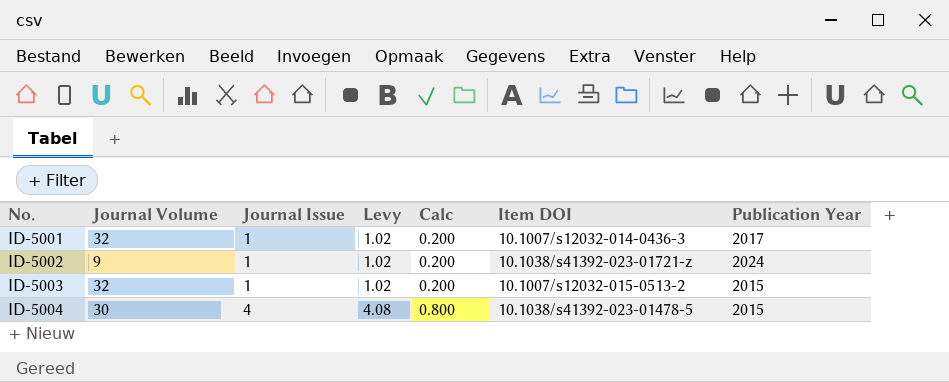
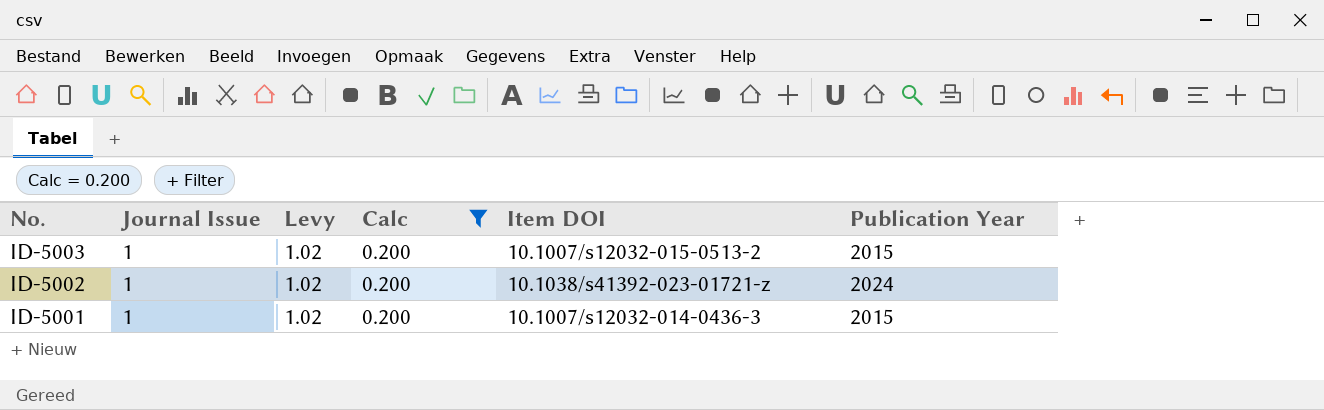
filter: none -> Calc = 0.200
row order: No. ascending -> No. descending
column Journal Volume | position: 2 -> none
ID-5001 | Publication Year: 2017 -> 2015

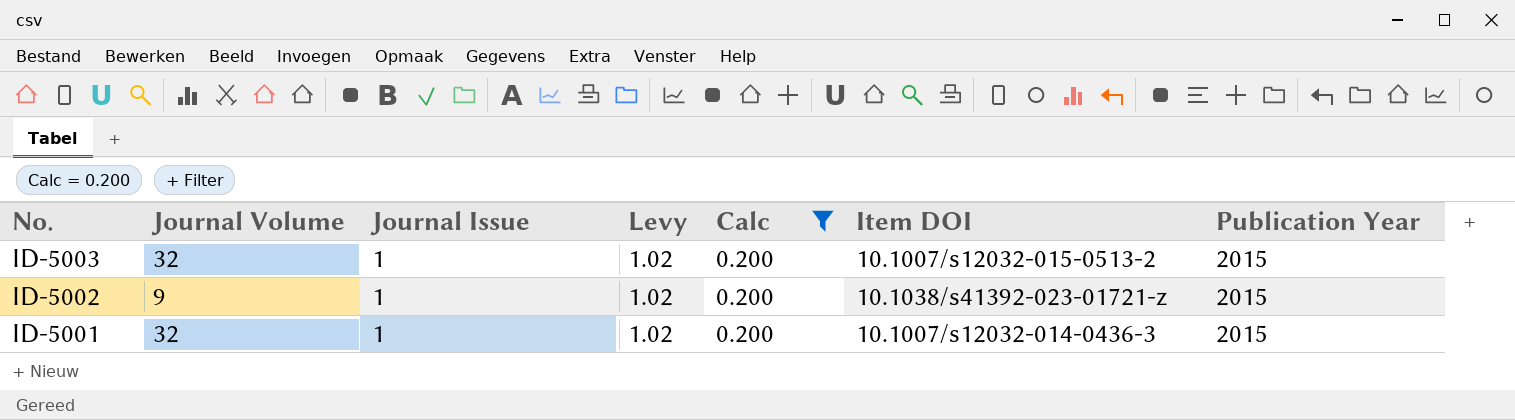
column Journal Volume | position: none -> 2
ID-5002 | Publication Year: 2024 -> 2015

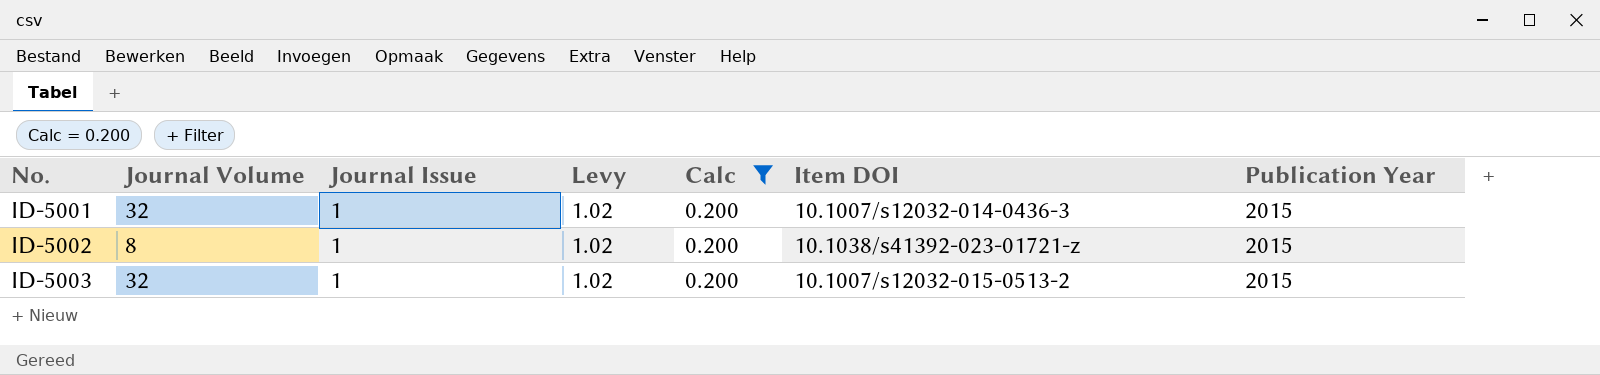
row order: No. descending -> No. ascending
ID-5002 | Journal Volume: 9 -> 8

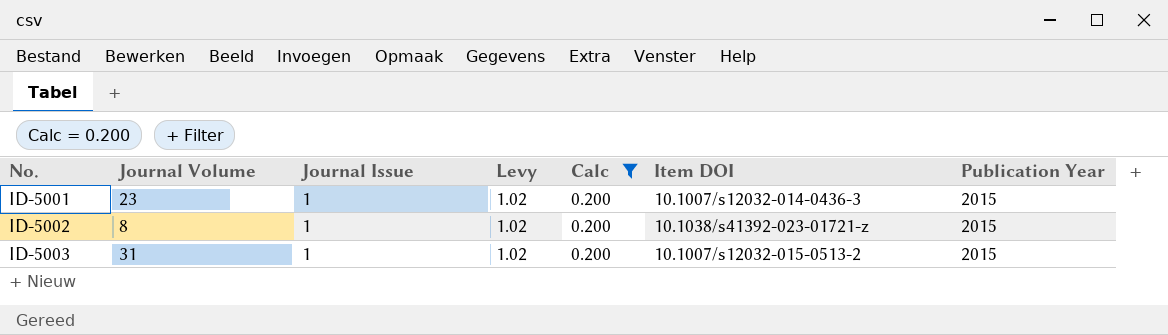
ID-5001 | Journal Volume: 32 -> 23
ID-5003 | Journal Volume: 32 -> 31

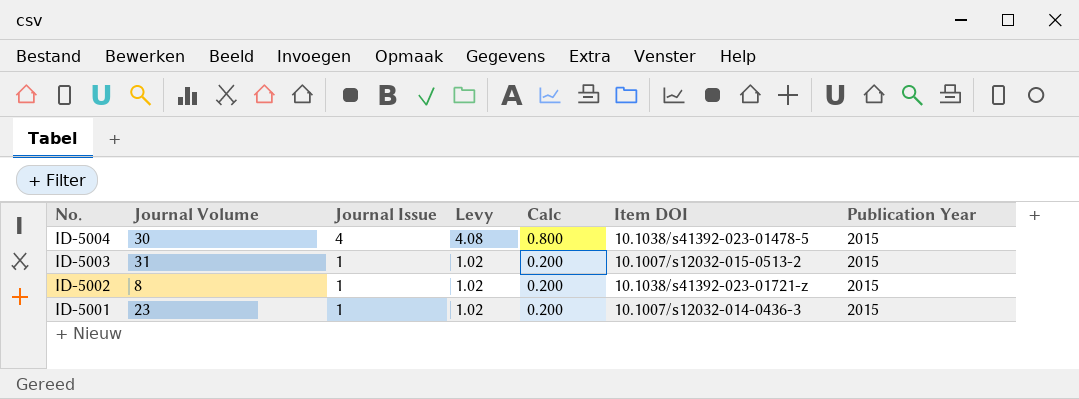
filter: Calc = 0.200 -> none
row order: No. ascending -> No. descending

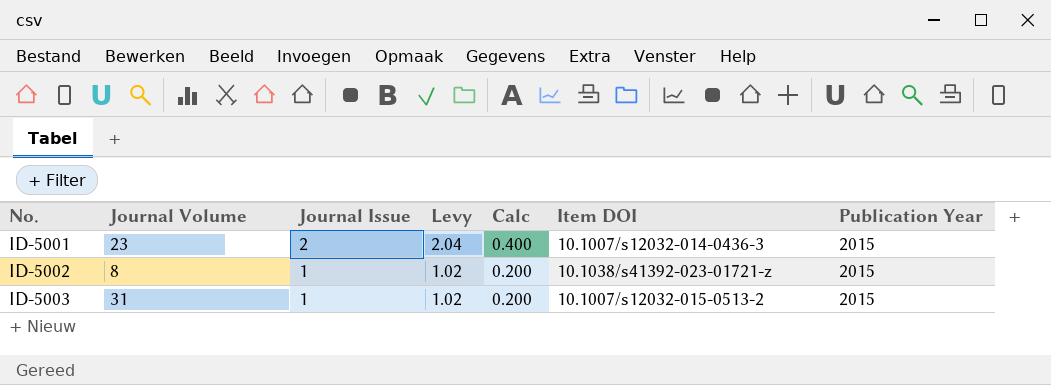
row order: No. descending -> No. ascending
row ID-5004: 30 | 4 | 4.08 | 0.800 | 10.1038/s41392-023-01478-5 | 2015 -> none
ID-5001 | Journal Issue: 1 -> 2
ID-5001 | Levy: 1.02 -> 2.04
ID-5001 | Calc: 0.200 -> 0.400

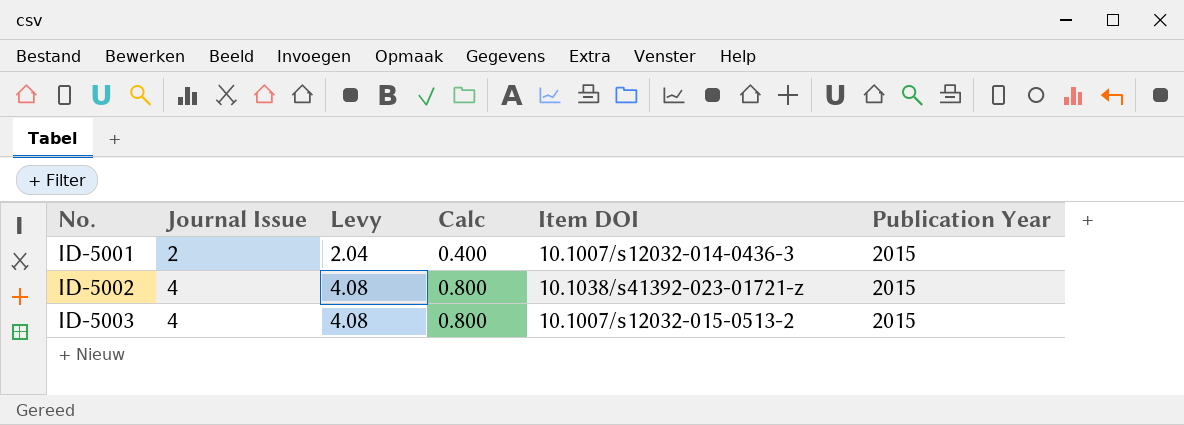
column Journal Volume | position: 2 -> none
ID-5002 | Journal Issue: 1 -> 4
ID-5002 | Levy: 1.02 -> 4.08
ID-5002 | Calc: 0.200 -> 0.800
ID-5003 | Journal Issue: 1 -> 4
ID-5003 | Levy: 1.02 -> 4.08
ID-5003 | Calc: 0.200 -> 0.800

